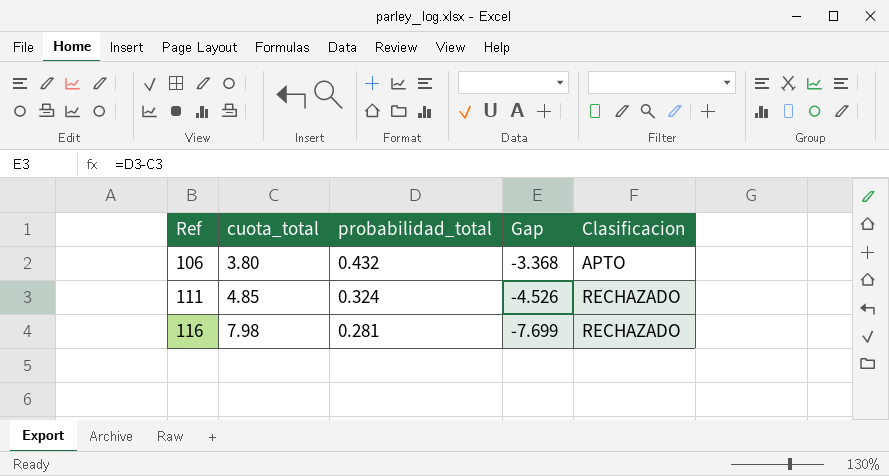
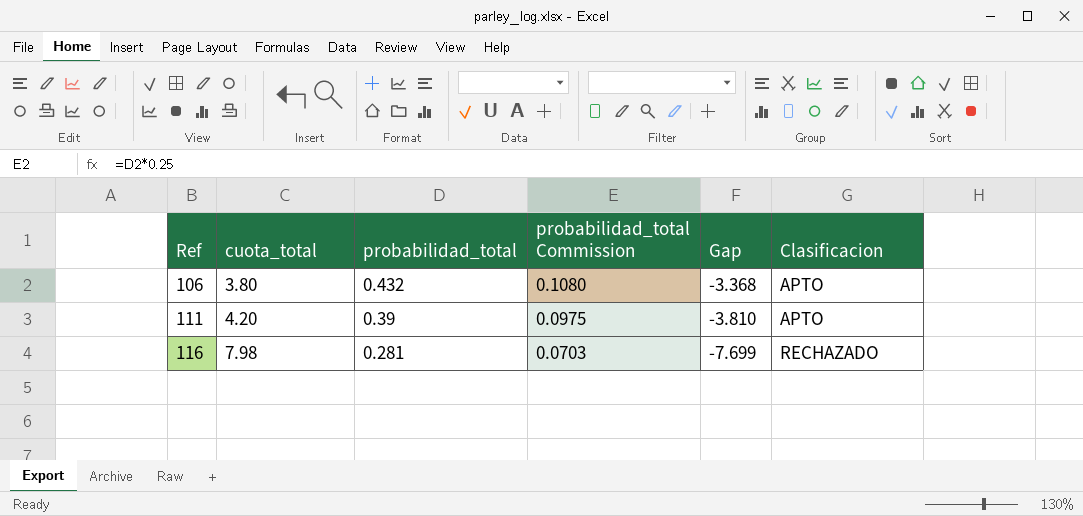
column probabilidad_total Commission | formula: none -> [probabilidad_total] * 0.25
111 | cuota_total: 4.85 -> 4.20
111 | probabilidad_total: 0.324 -> 0.39
111 | Gap: -4.526 -> -3.810
111 | Clasificacion: RECHAZADO -> APTO

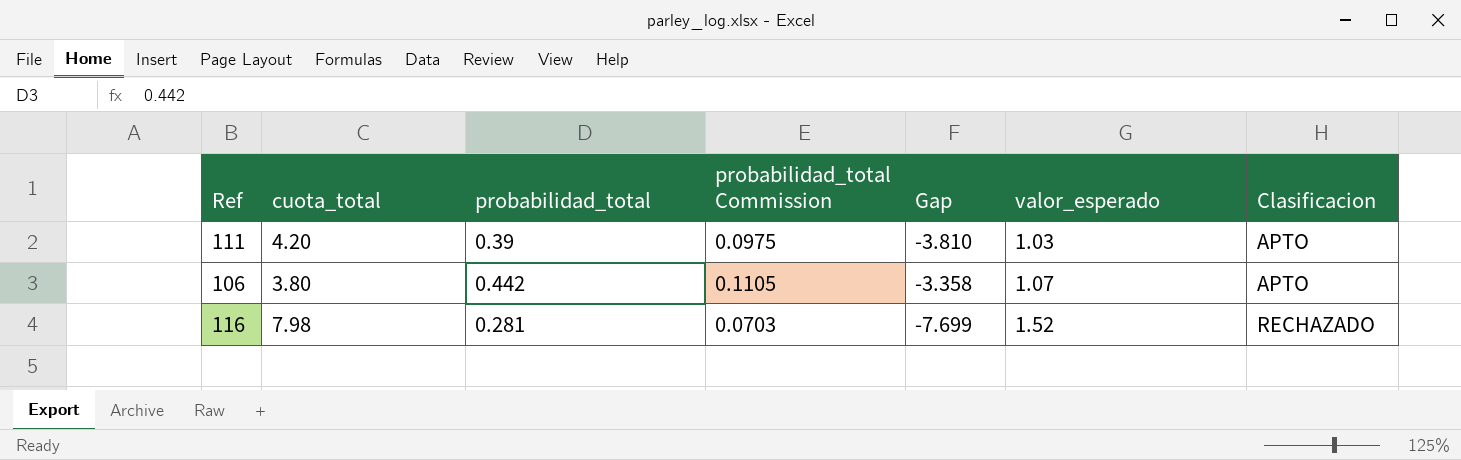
row order: Ref ascending -> valor_esperado ascending
column valor_esperado | position: none -> 6
106 | probabilidad_total: 0.432 -> 0.442
106 | probabilidad_total Commission: 0.1080 -> 0.1105
106 | Gap: -3.368 -> -3.358

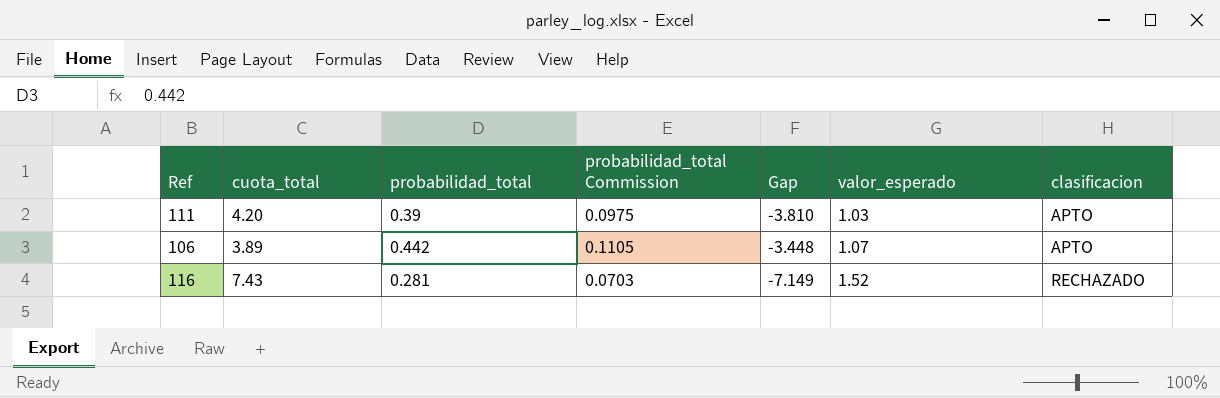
column name: Clasificacion -> clasificacion
106 | cuota_total: 3.80 -> 3.89
106 | Gap: -3.358 -> -3.448
116 | cuota_total: 7.98 -> 7.43
116 | Gap: -7.699 -> -7.149

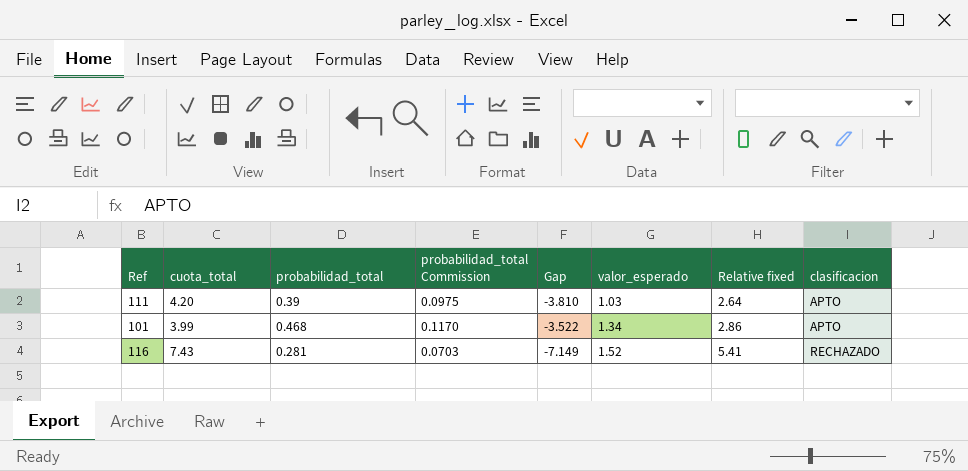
column Relative fixed | formula: none -> [valor_esperado] / [probabilidad_total]
row 106: 3.89 | 0.442 | 0.1105 | -3.448 | 1.07 | APTO -> none
row 101: none -> 3.99 | 0.468 | 0.1170 | -3.522 | 1.34 | 2.86 | APTO

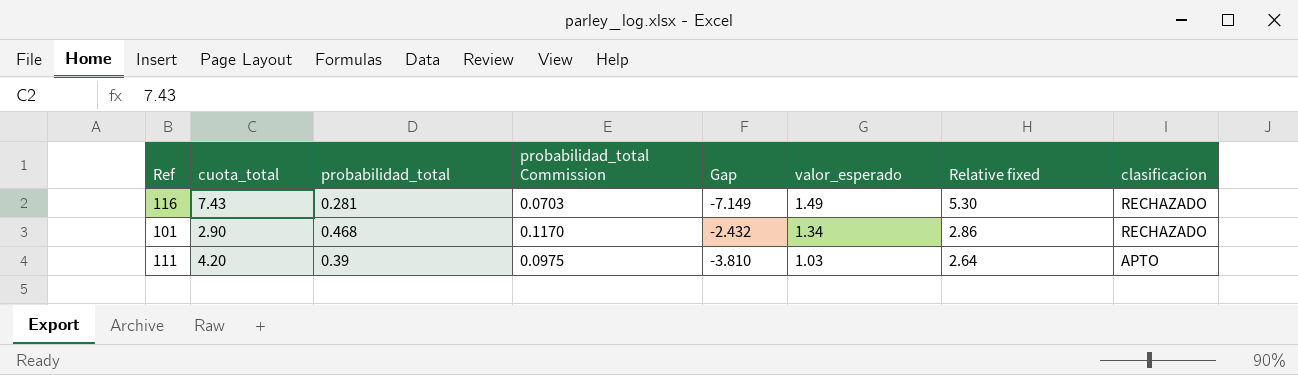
row order: valor_esperado ascending -> valor_esperado descending
116 | valor_esperado: 1.52 -> 1.49
116 | Relative fixed: 5.41 -> 5.30
101 | cuota_total: 3.99 -> 2.90
101 | Gap: -3.522 -> -2.432
101 | clasificacion: APTO -> RECHAZADO

